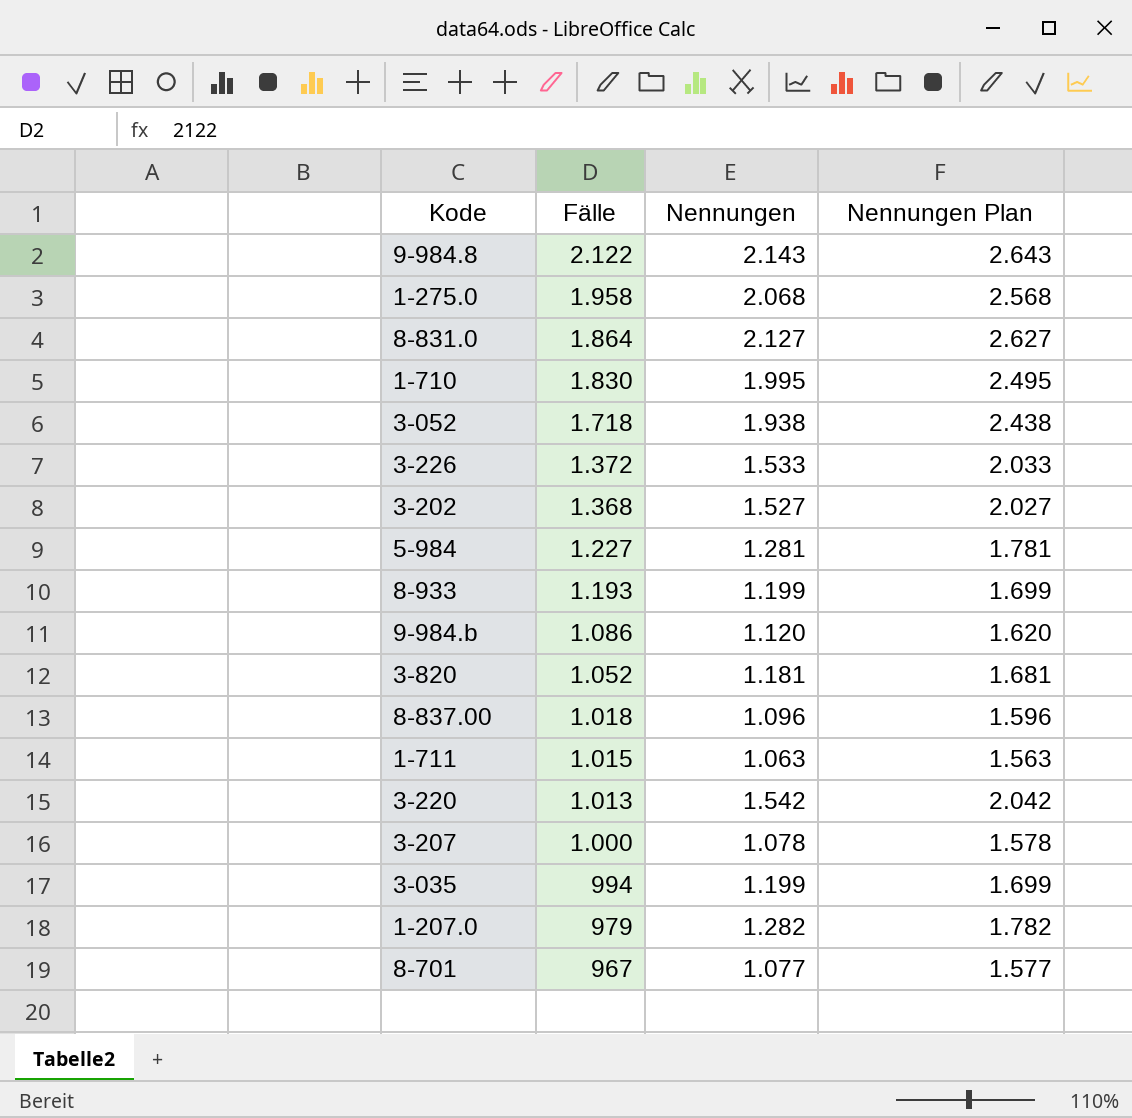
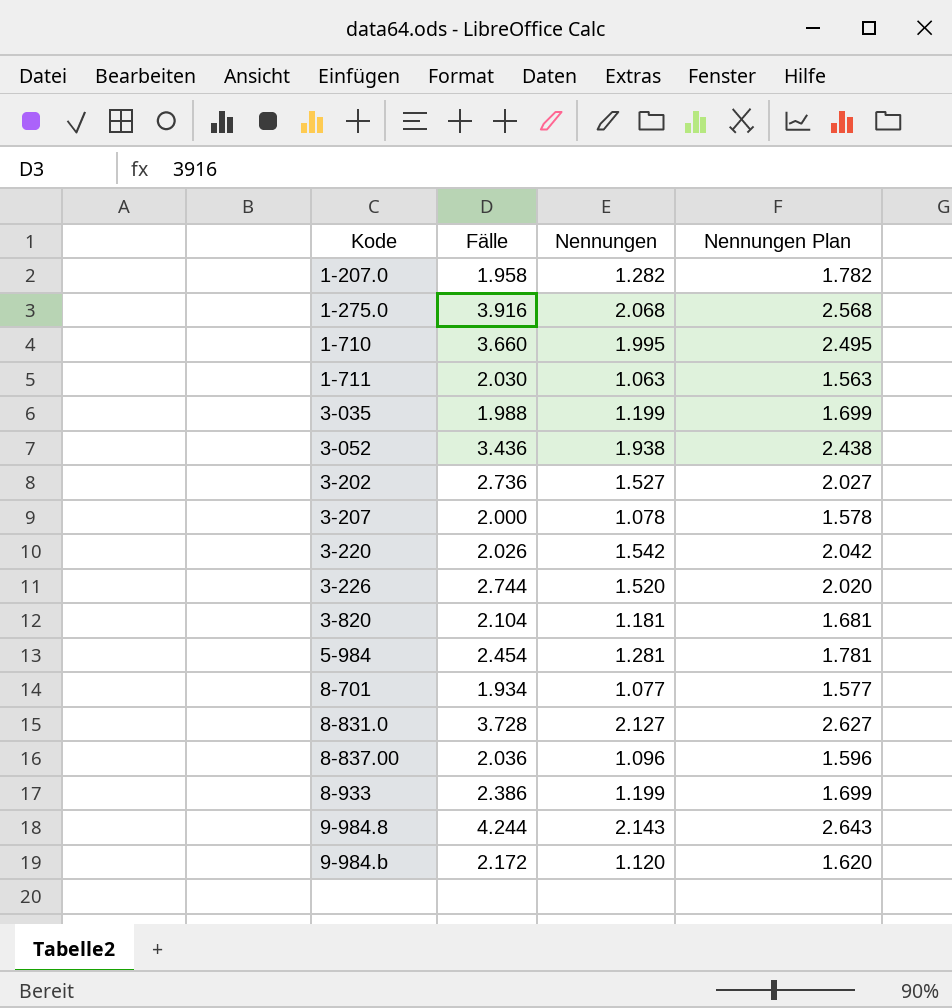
row order: Fälle descending -> Kode ascending
1-207.0 | Fälle: 979 -> 1.958
1-275.0 | Fälle: 1.958 -> 3.916
1-710 | Fälle: 1.830 -> 3.660
1-711 | Fälle: 1.015 -> 2.030
3-035 | Fälle: 994 -> 1.988
3-052 | Fälle: 1.718 -> 3.436
3-202 | Fälle: 1.368 -> 2.736
3-207 | Fälle: 1.000 -> 2.000
3-220 | Fälle: 1.013 -> 2.026
3-226 | Fälle: 1.372 -> 2.744
3-226 | Nennungen: 1.533 -> 1.520
3-226 | Nennungen Plan: 2.033 -> 2.020
3-820 | Fälle: 1.052 -> 2.104
5-984 | Fälle: 1.227 -> 2.454
8-701 | Fälle: 967 -> 1.934
8-831.0 | Fälle: 1.864 -> 3.728
8-837.00 | Fälle: 1.018 -> 2.036
8-933 | Fälle: 1.193 -> 2.386
9-984.8 | Fälle: 2.122 -> 4.244
9-984.b | Fälle: 1.086 -> 2.172

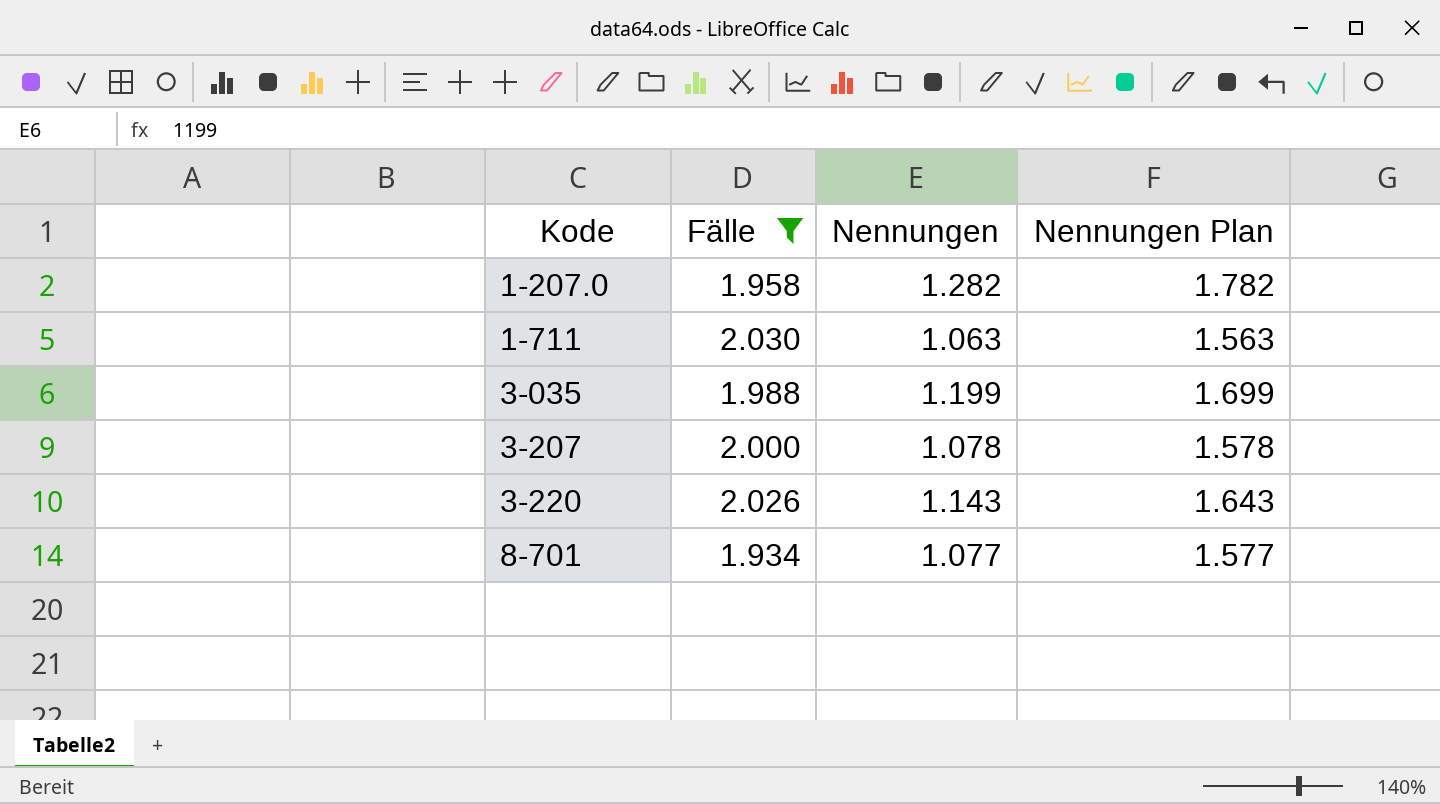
filter: none -> Fälle <= 2.030
3-220 | Nennungen: 1.542 -> 1.143
3-220 | Nennungen Plan: 2.042 -> 1.643

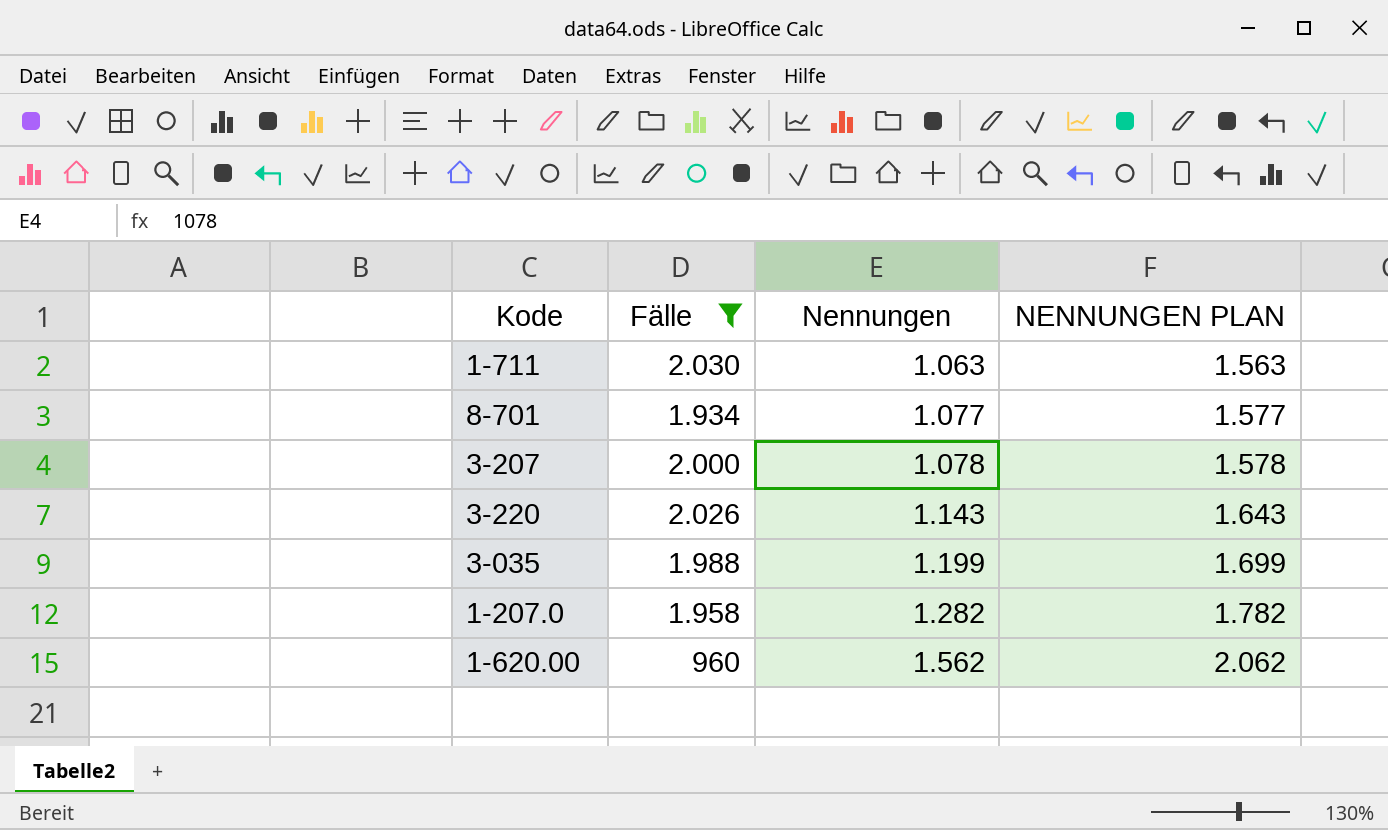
row order: Kode ascending -> Nennungen ascending
column name: Nennungen Plan -> NENNUNGEN PLAN
row 1-620.00: none -> 960 | 1.562 | 2.062

